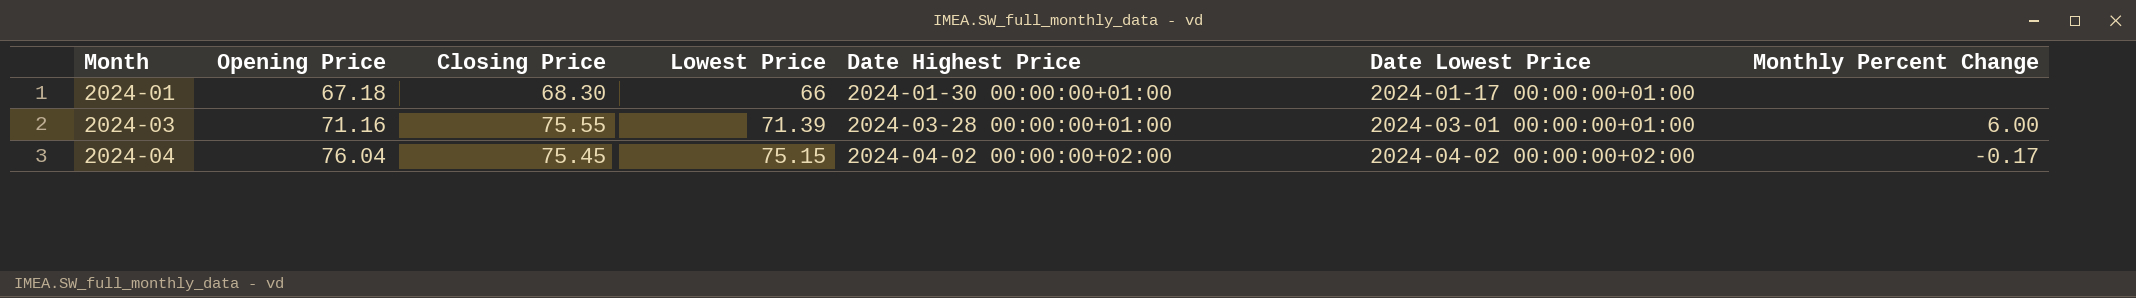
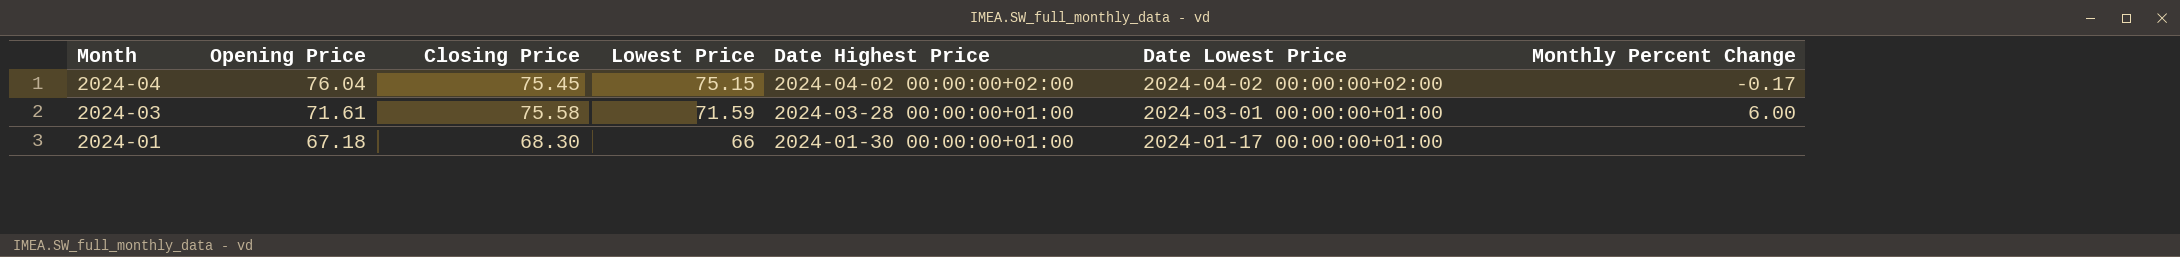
row order: Month ascending -> Month descending
2024-03 | Opening Price: 71.16 -> 71.61
2024-03 | Closing Price: 75.55 -> 75.58
2024-03 | Lowest Price: 71.39 -> 71.59

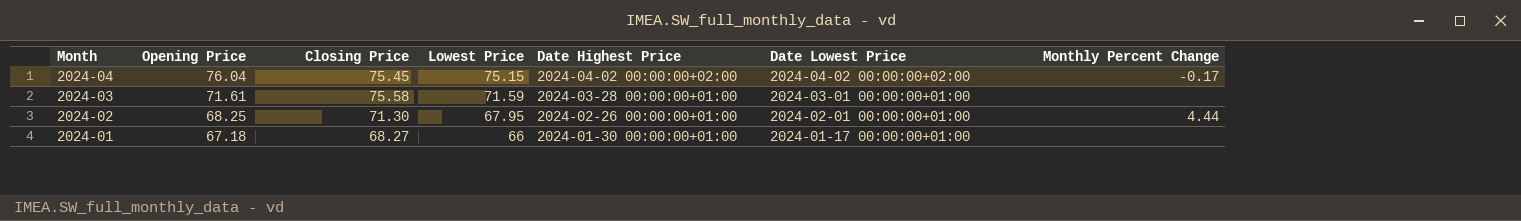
2024-03 | Monthly Percent Change: 6.00 -> none
row 2024-02: none -> 68.25 | 71.30 | 67.95 | 2024-02-26 00:00:00+01:00 | 2024-02-01 00:00:00+01:00 | 4.44
2024-01 | Closing Price: 68.30 -> 68.27

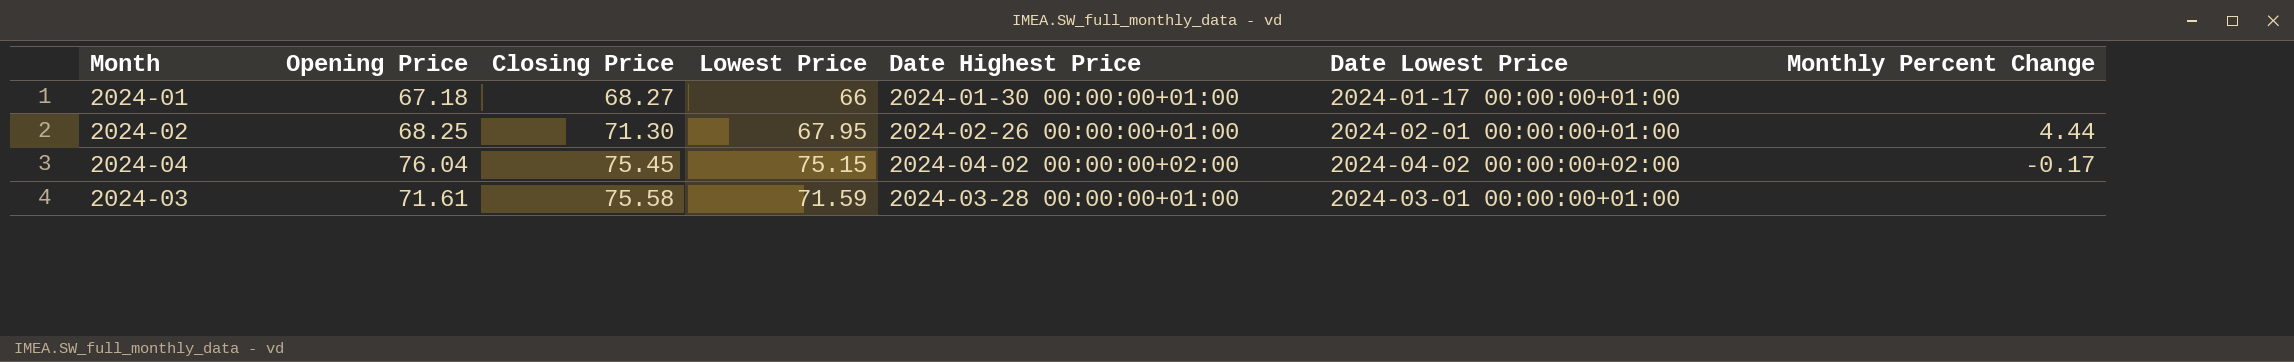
row order: Month descending -> Closing Price ascending

